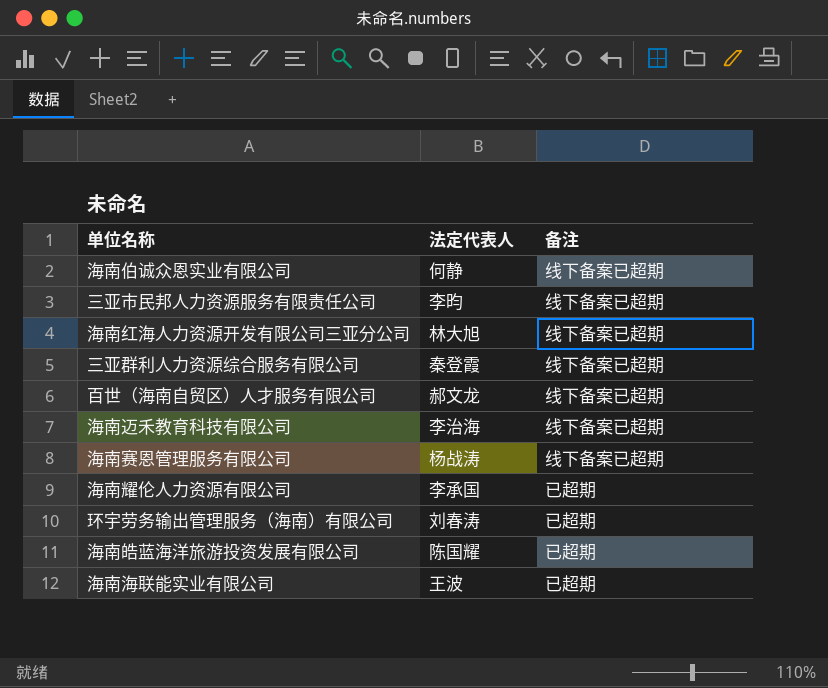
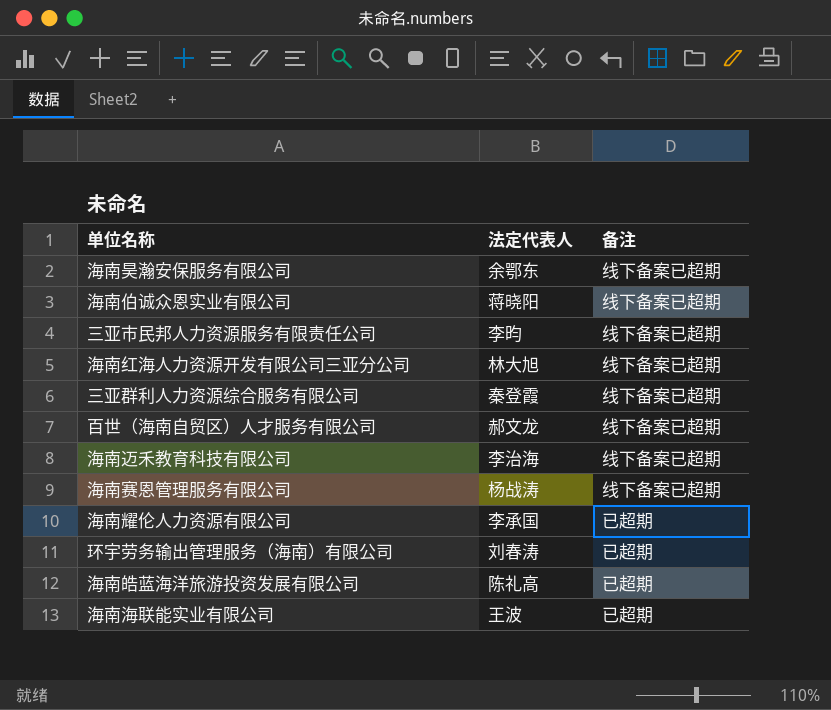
row 海南昊瀚安保服务有限公司: none -> 余鄂东 | 线下备案已超期
海南伯诚众恩实业有限公司 | 法定代表人: 何静 -> 蒋晓阳
海南皓蓝海洋旅游投资发展有限公司 | 法定代表人: 陈国耀 -> 陈礼高

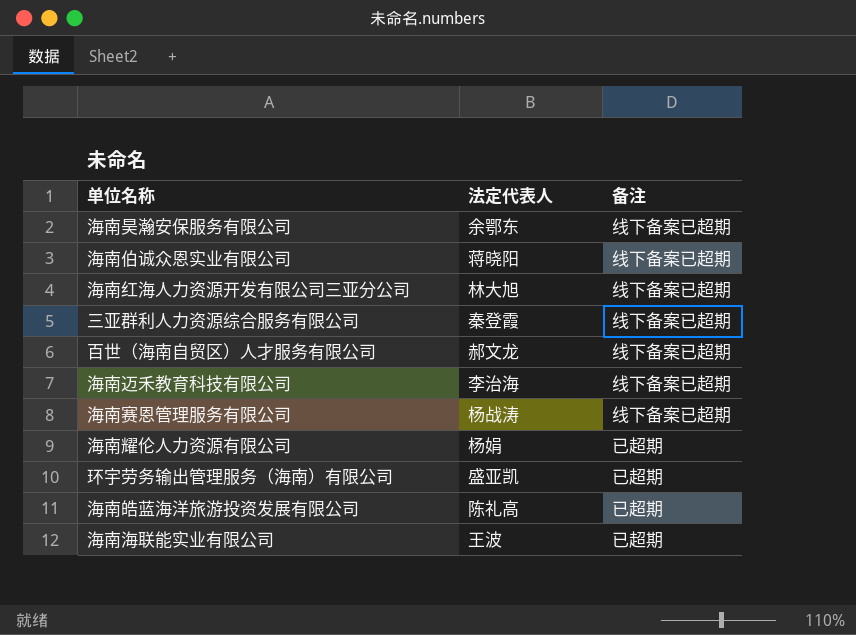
row 三亚市民邦人力资源服务有限责任公司: 李昀 | 线下备案已超期 -> none
海南耀伦人力资源有限公司 | 法定代表人: 李承国 -> 杨娟
环宇劳务输出管理服务（海南）有限公司 | 法定代表人: 刘春涛 -> 盛亚凯

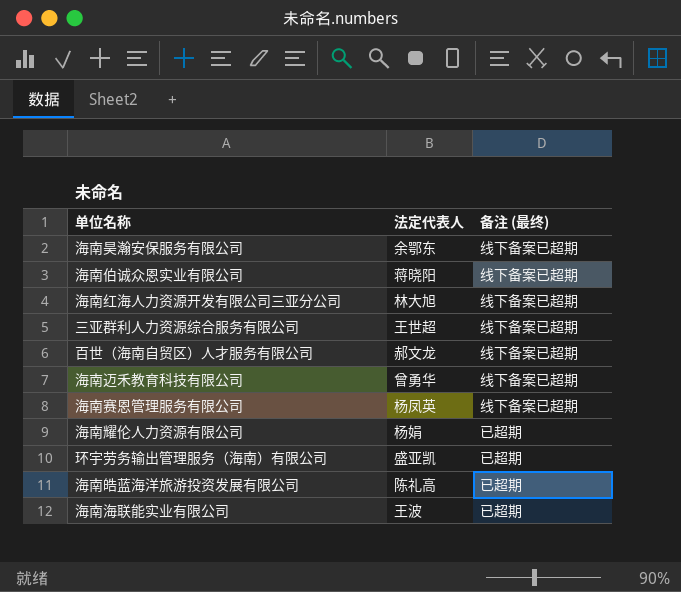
column name: 备注 -> 备注 (最终)
三亚群利人力资源综合服务有限公司 | 法定代表人: 秦登霞 -> 王世超
海南迈禾教育科技有限公司 | 法定代表人: 李治海 -> 曾勇华
海南赛恩管理服务有限公司 | 法定代表人: 杨战涛 -> 杨凤英

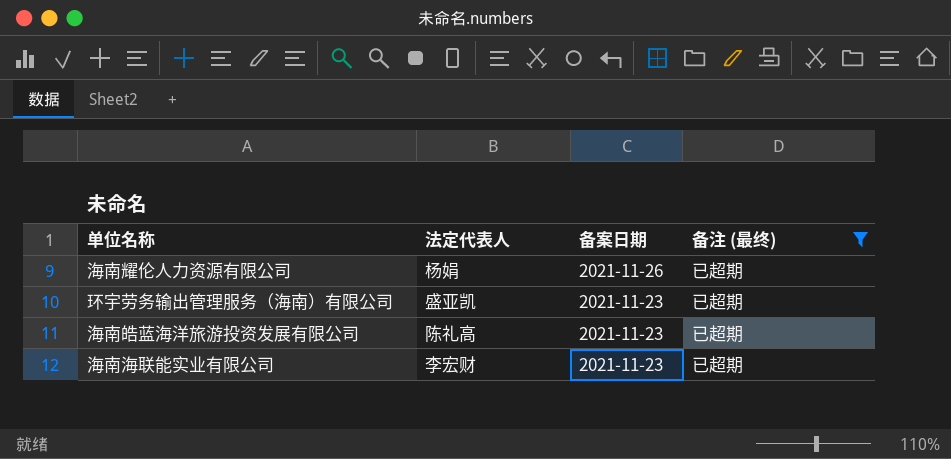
filter: none -> 备注 (最终) = 已超期
column 备案日期 | position: none -> 3
海南海联能实业有限公司 | 法定代表人: 王波 -> 李宏财

